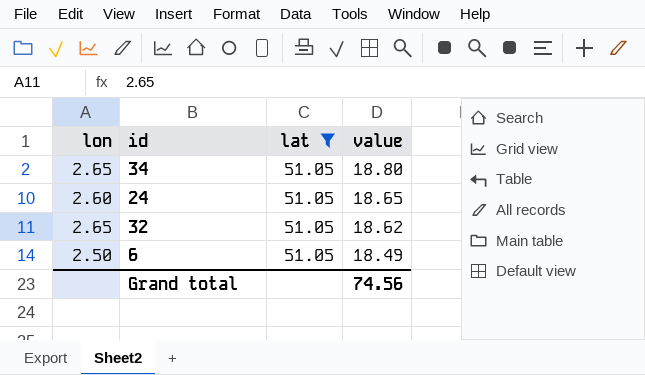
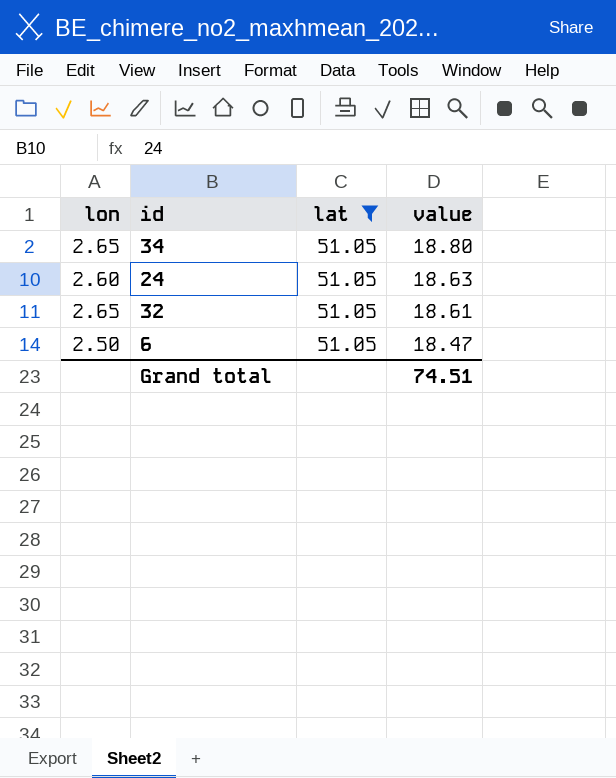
24 | value: 18.65 -> 18.63
32 | value: 18.62 -> 18.61
6 | value: 18.49 -> 18.47
Grand total | value: 74.56 -> 74.51

